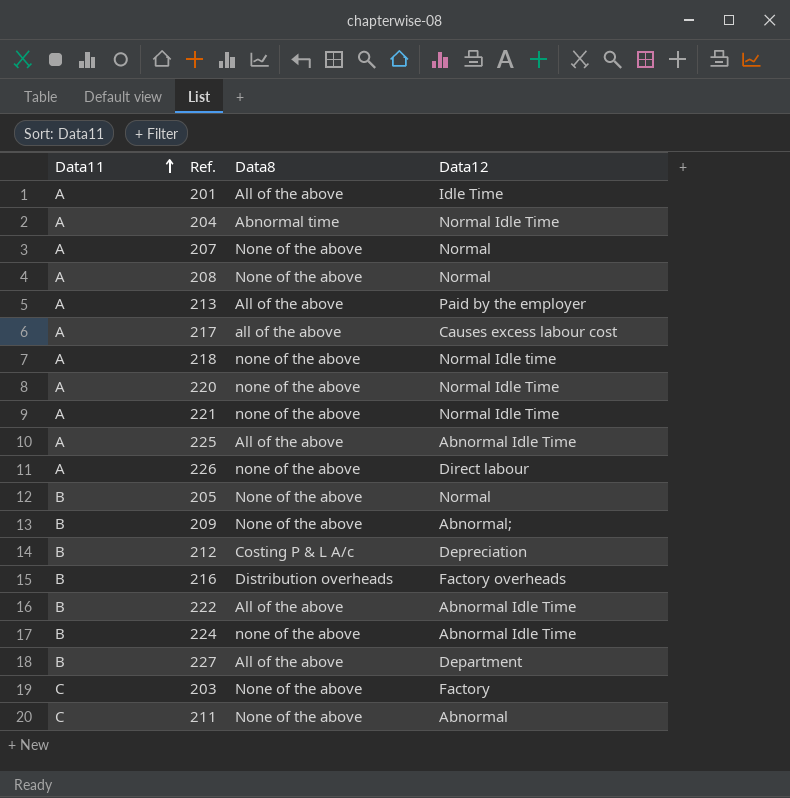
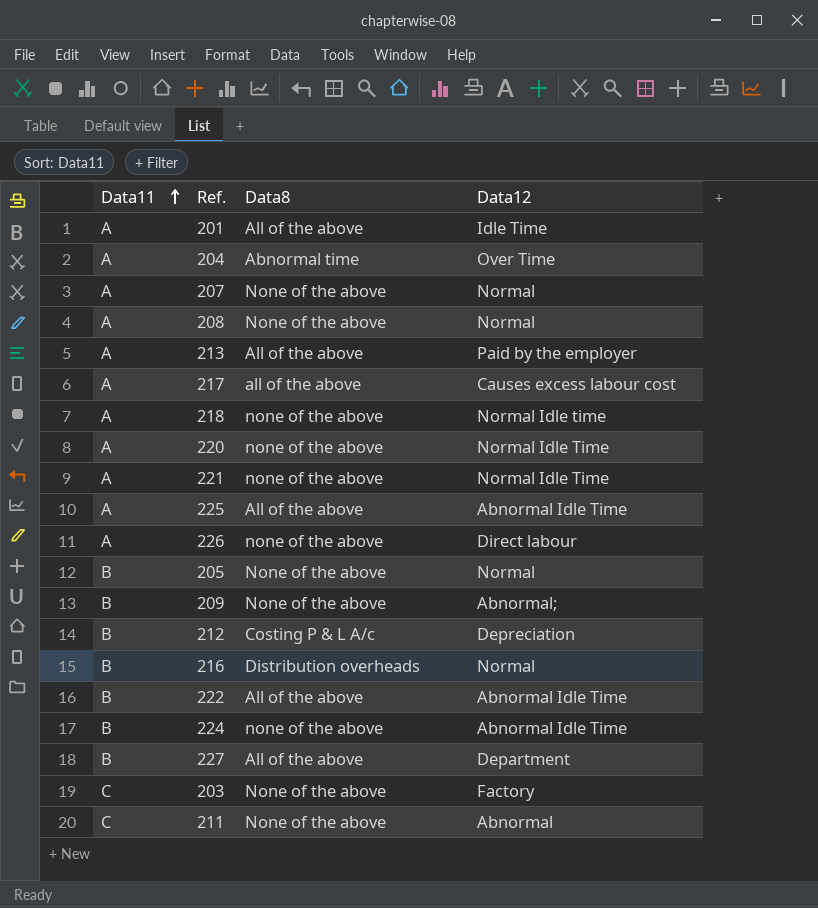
204 | Data12: Normal Idle Time -> Over Time
216 | Data12: Factory overheads -> Normal

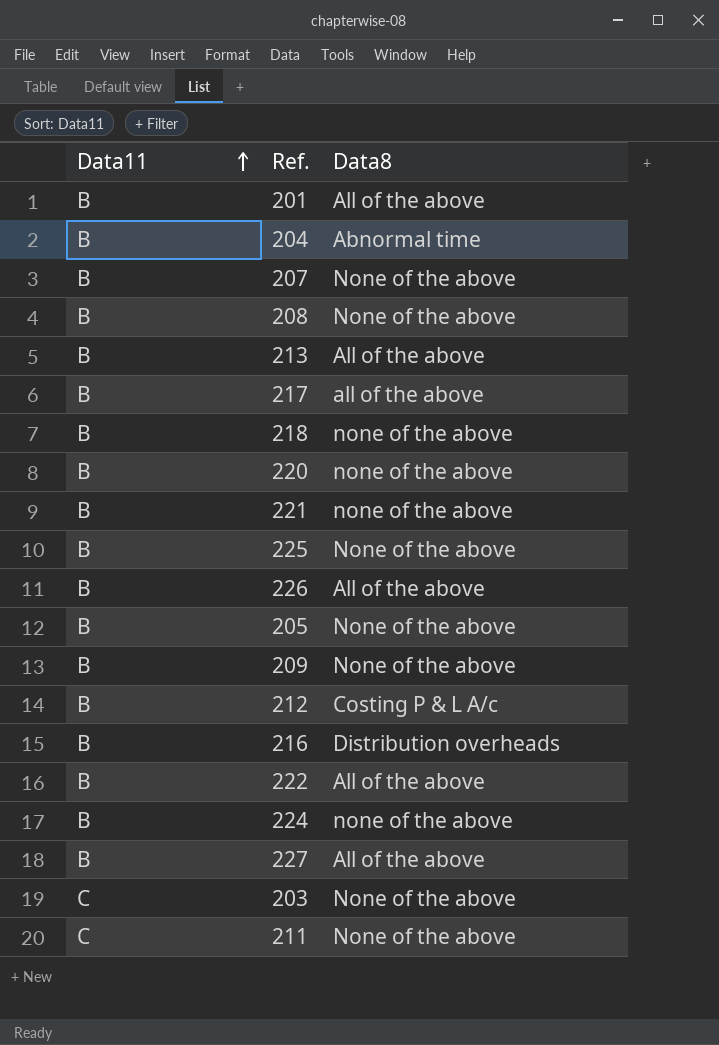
column Data12 | position: 4 -> none
201 | Data11: A -> B
204 | Data11: A -> B
207 | Data11: A -> B
208 | Data11: A -> B
213 | Data11: A -> B
217 | Data11: A -> B
218 | Data11: A -> B
220 | Data11: A -> B
221 | Data11: A -> B
225 | Data11: A -> B
225 | Data8: All of the above -> None of the above
226 | Data11: A -> B
226 | Data8: none of the above -> All of the above

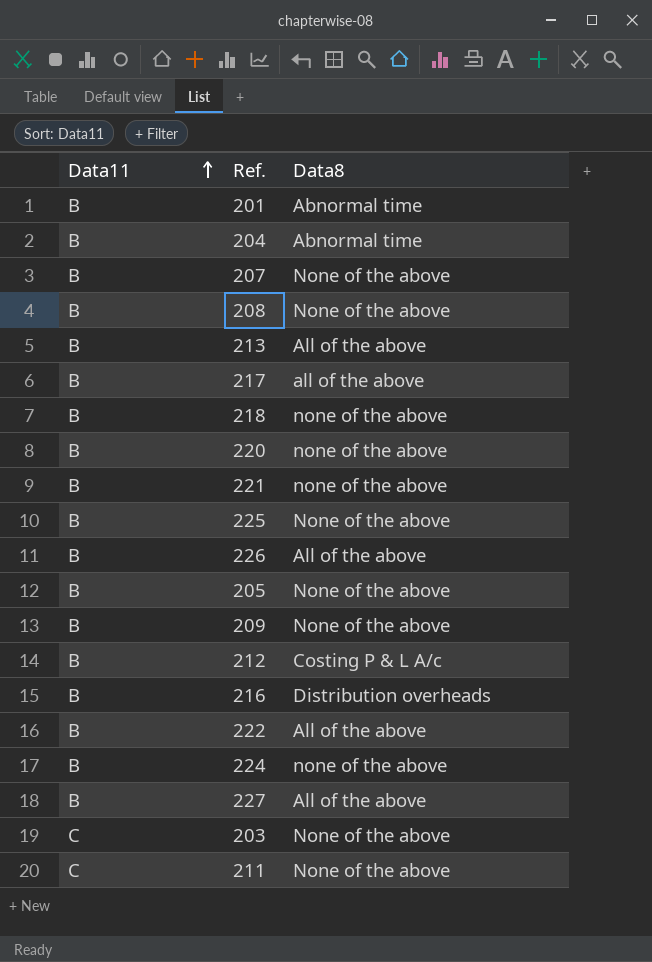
201 | Data8: All of the above -> Abnormal time

